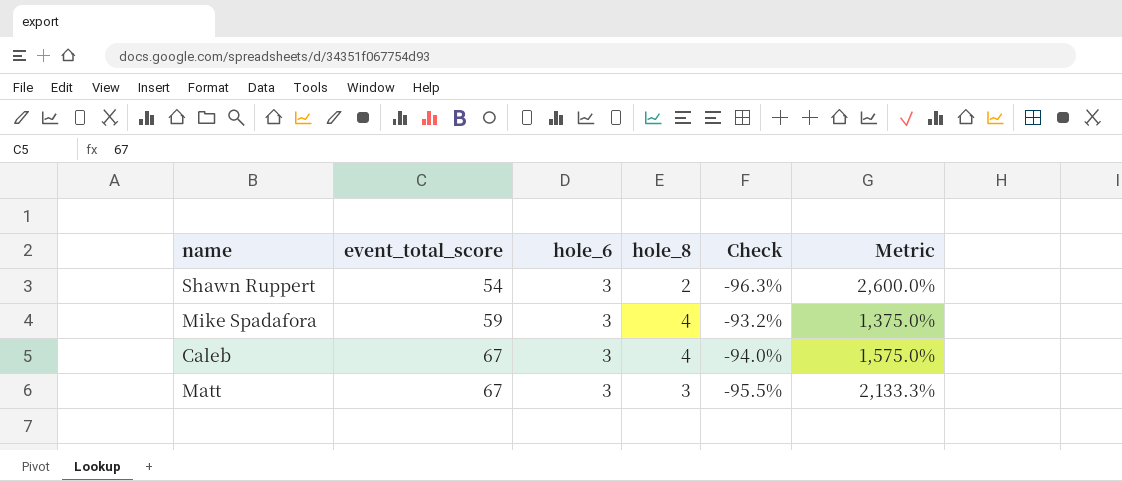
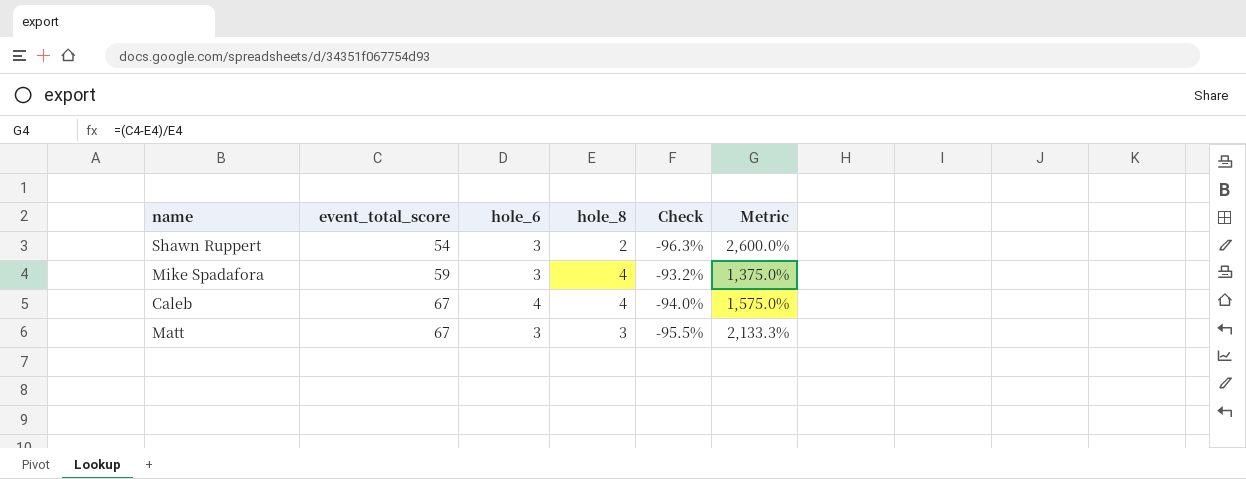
Caleb | hole_6: 3 -> 4

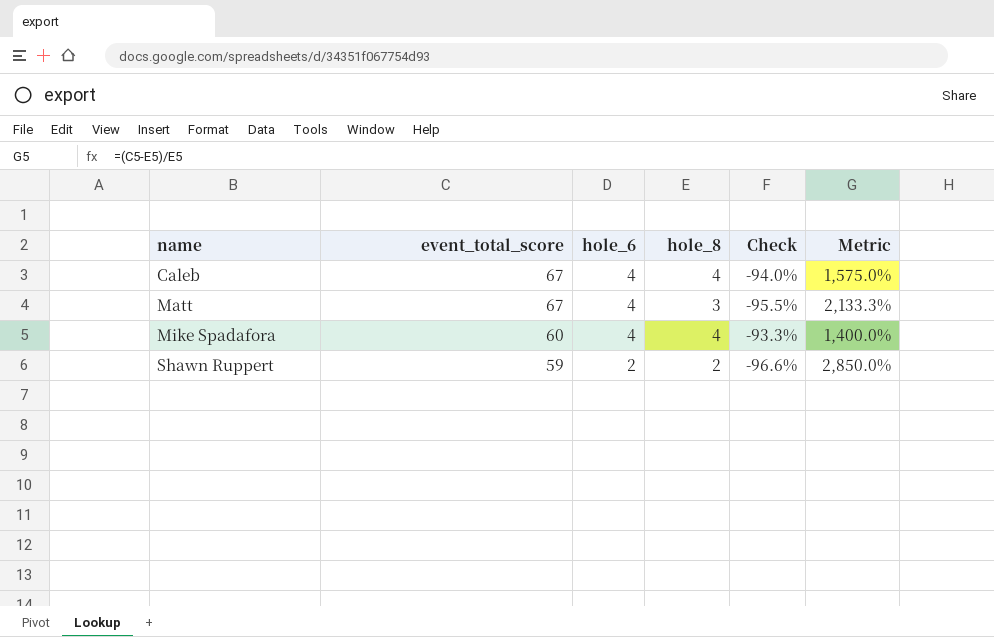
row order: event_total_score ascending -> name ascending
Matt | hole_6: 3 -> 4
Mike Spadafora | event_total_score: 59 -> 60
Mike Spadafora | hole_6: 3 -> 4
Mike Spadafora | Check: -93.2% -> -93.3%
Mike Spadafora | Metric: 1,375.0% -> 1,400.0%
Shawn Ruppert | event_total_score: 54 -> 59
Shawn Ruppert | hole_6: 3 -> 2
Shawn Ruppert | Check: -96.3% -> -96.6%
Shawn Ruppert | Metric: 2,600.0% -> 2,850.0%

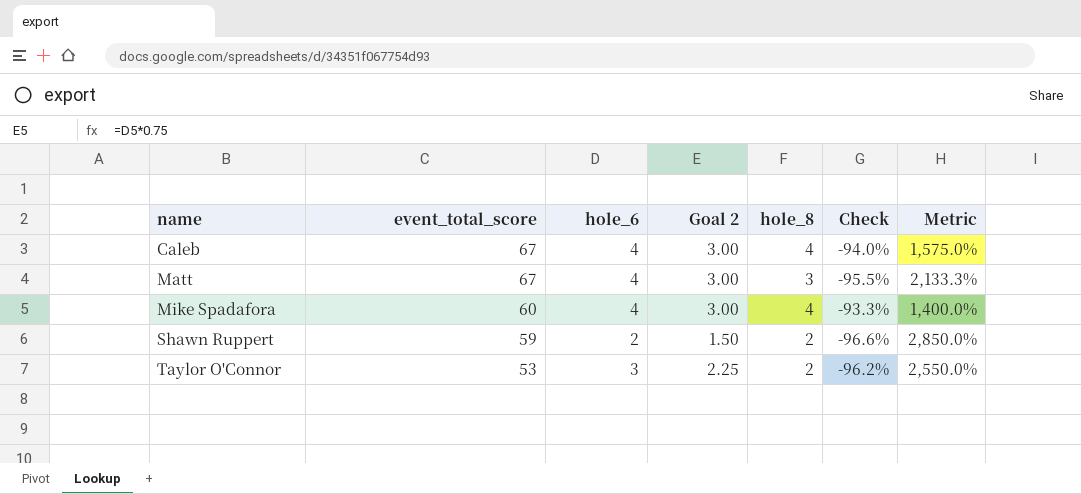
column Goal 2 | formula: none -> [hole_6] * 0.75
row Taylor O'Connor: none -> 53 | 3 | 2.25 | 2 | -96.2% | 2,550.0%

